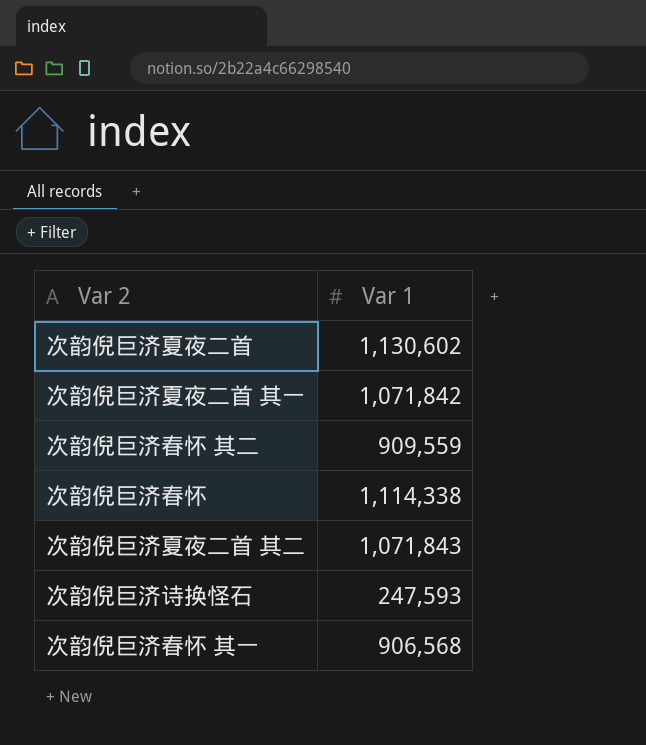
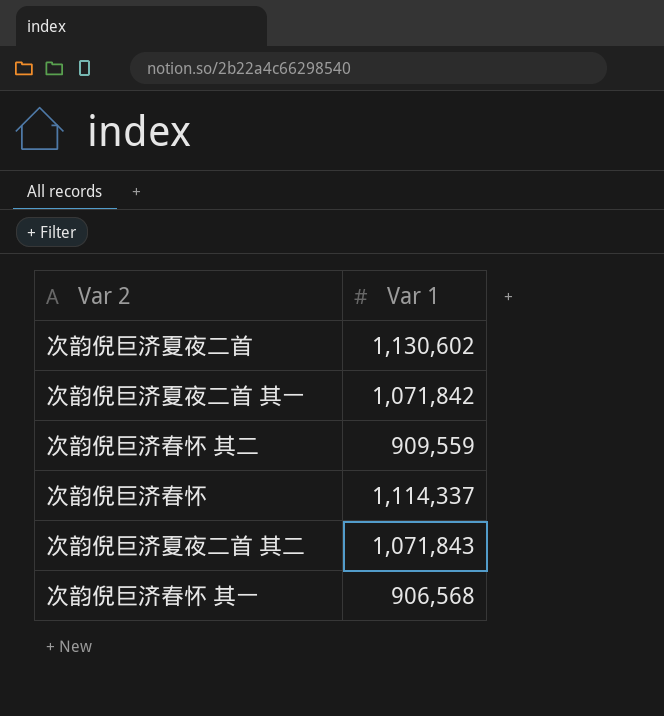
row 次韵倪巨济诗换怪石: 247,593 -> none
次韵倪巨济春怀 | Var 1: 1,114,338 -> 1,114,337

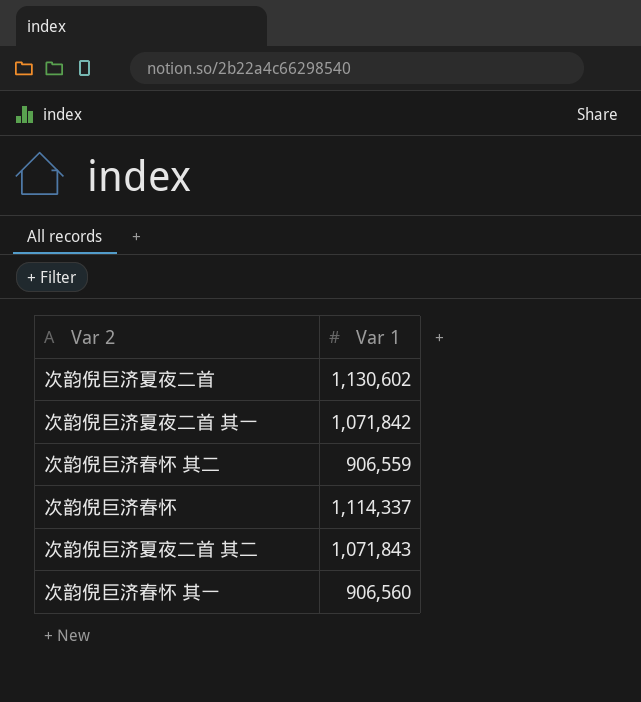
次韵倪巨济春怀 其二 | Var 1: 909,559 -> 906,559
次韵倪巨济春怀 其一 | Var 1: 906,568 -> 906,560

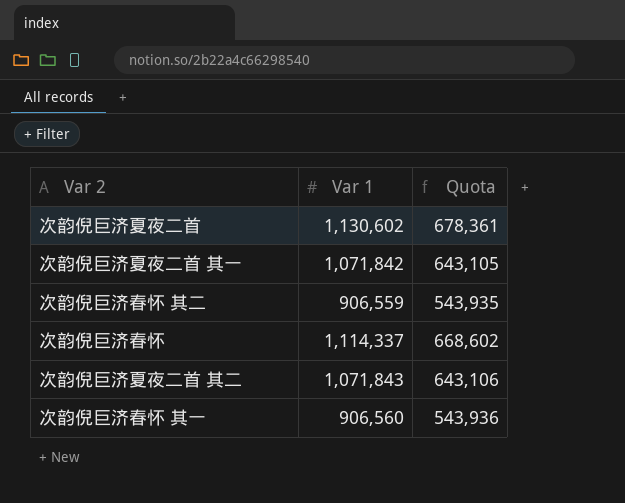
column Quota | formula: none -> [Var 1] * 0.6

